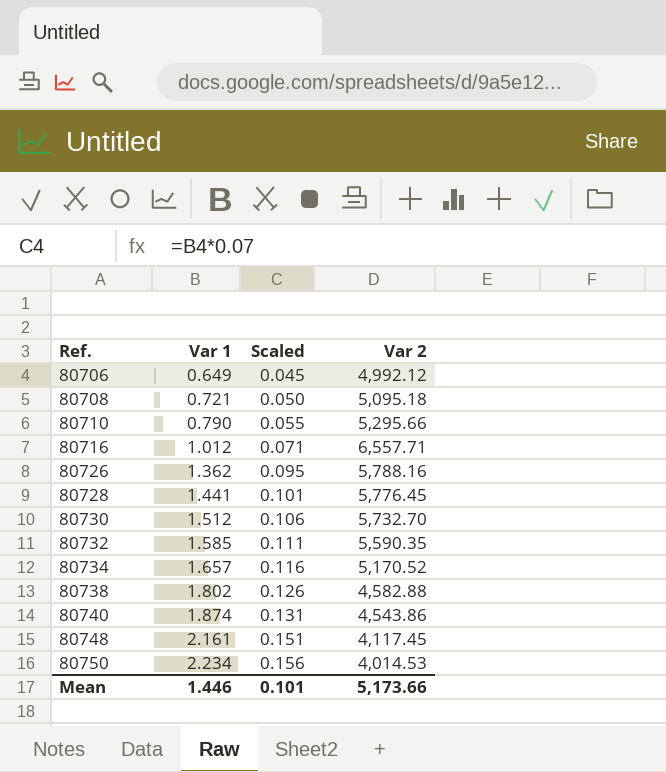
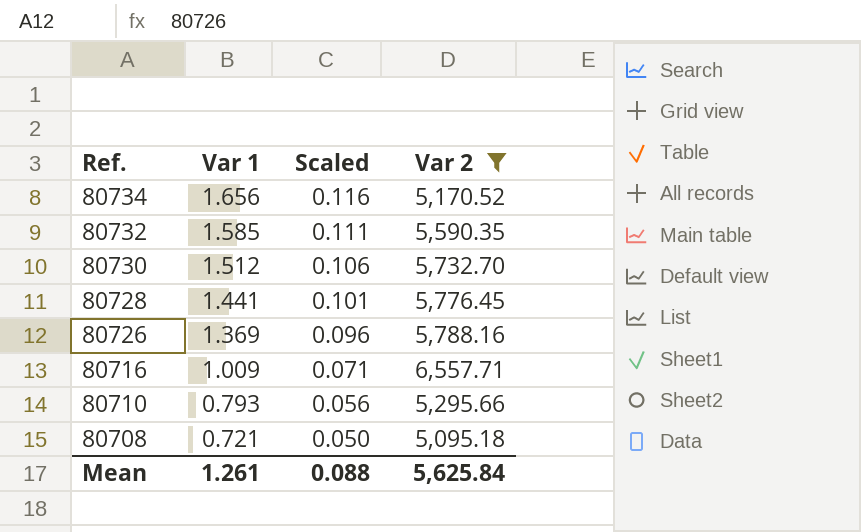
filter: none -> Var 2 >= 5,095.18
row order: Ref. ascending -> Ref. descending
80734 | Var 1: 1.657 -> 1.656
80726 | Var 1: 1.362 -> 1.369
80726 | Scaled: 0.095 -> 0.096
80716 | Var 1: 1.012 -> 1.009
80710 | Var 1: 0.790 -> 0.793
80710 | Scaled: 0.055 -> 0.056
Mean | Var 1: 1.446 -> 1.261
Mean | Scaled: 0.101 -> 0.088
Mean | Var 2: 5,173.66 -> 5,625.84

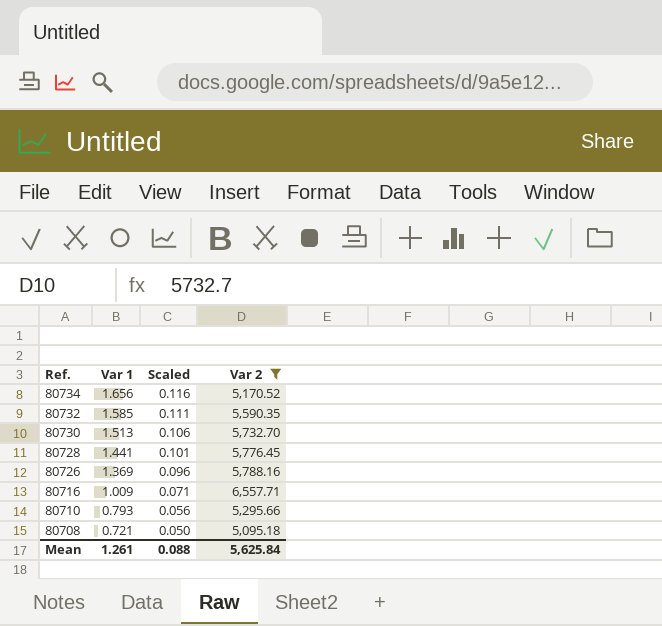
80730 | Var 1: 1.512 -> 1.513

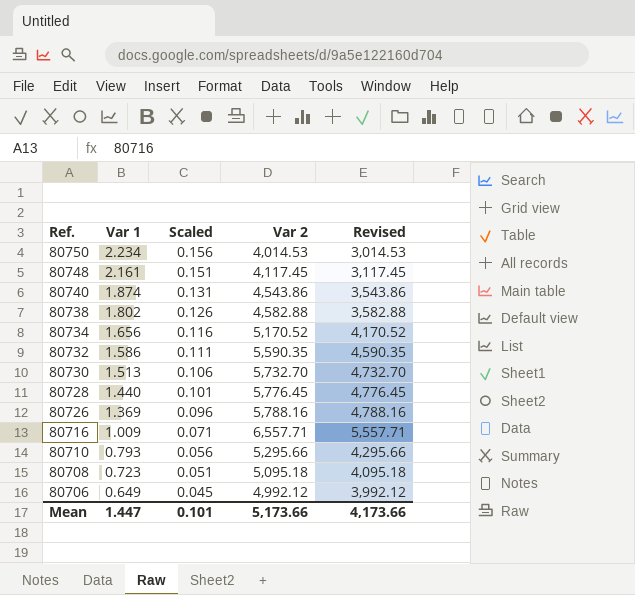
filter: Var 2 >= 5,095.18 -> none
column Revised | formula: none -> [Var 2] - 1000
80732 | Var 1: 1.585 -> 1.586
80728 | Var 1: 1.441 -> 1.440
80708 | Var 1: 0.721 -> 0.723
80708 | Scaled: 0.050 -> 0.051
Mean | Var 1: 1.261 -> 1.447
Mean | Scaled: 0.088 -> 0.101
Mean | Var 2: 5,625.84 -> 5,173.66

